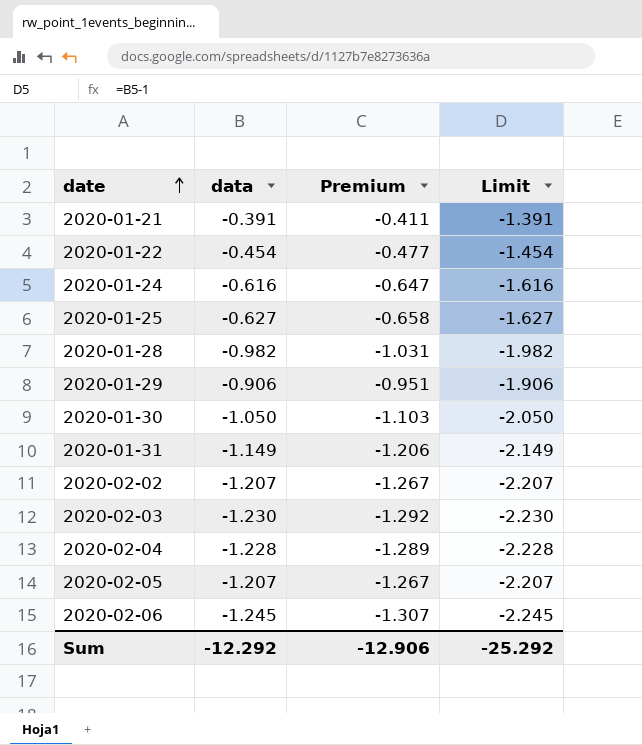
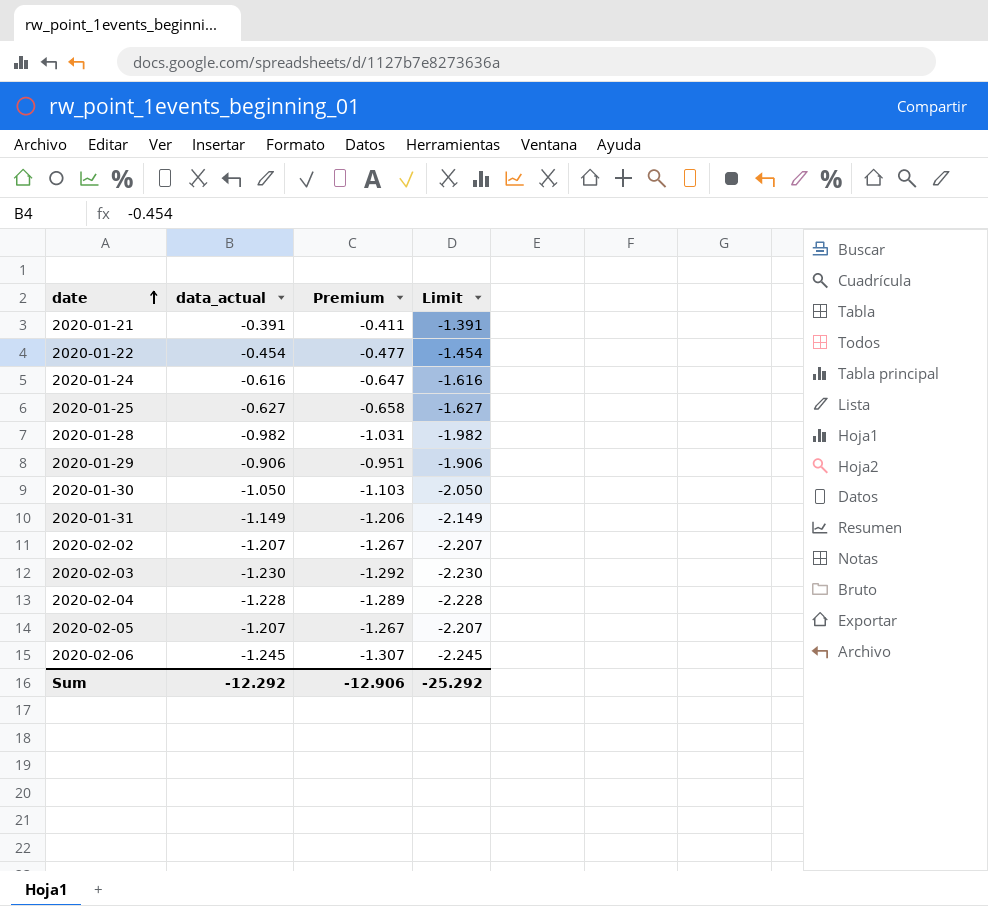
column name: data -> data_actual

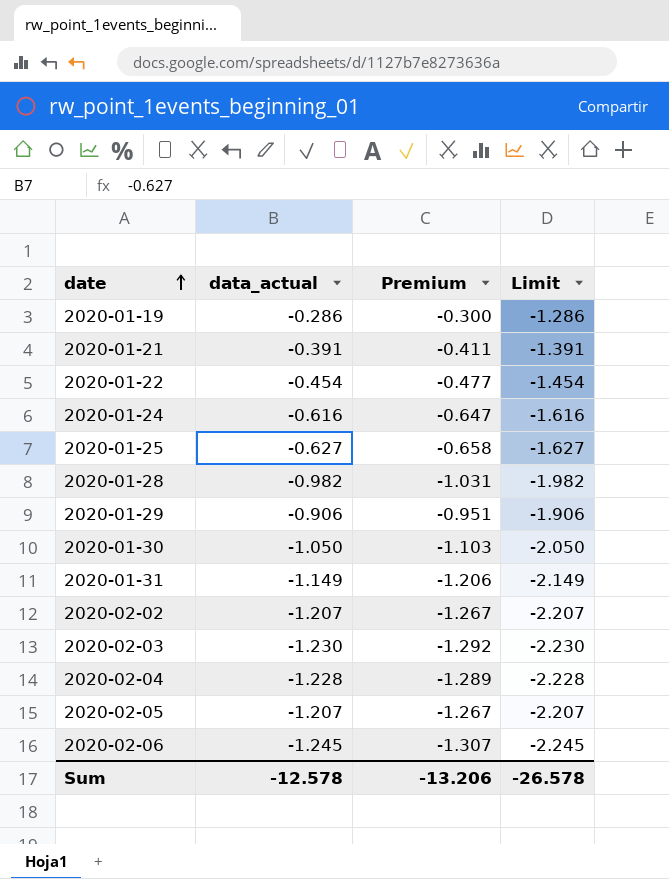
row 2020-01-19: none -> -0.286 | -0.300 | -1.286
Sum | data_actual: -12.292 -> -12.578
Sum | Premium: -12.906 -> -13.206
Sum | Limit: -25.292 -> -26.578

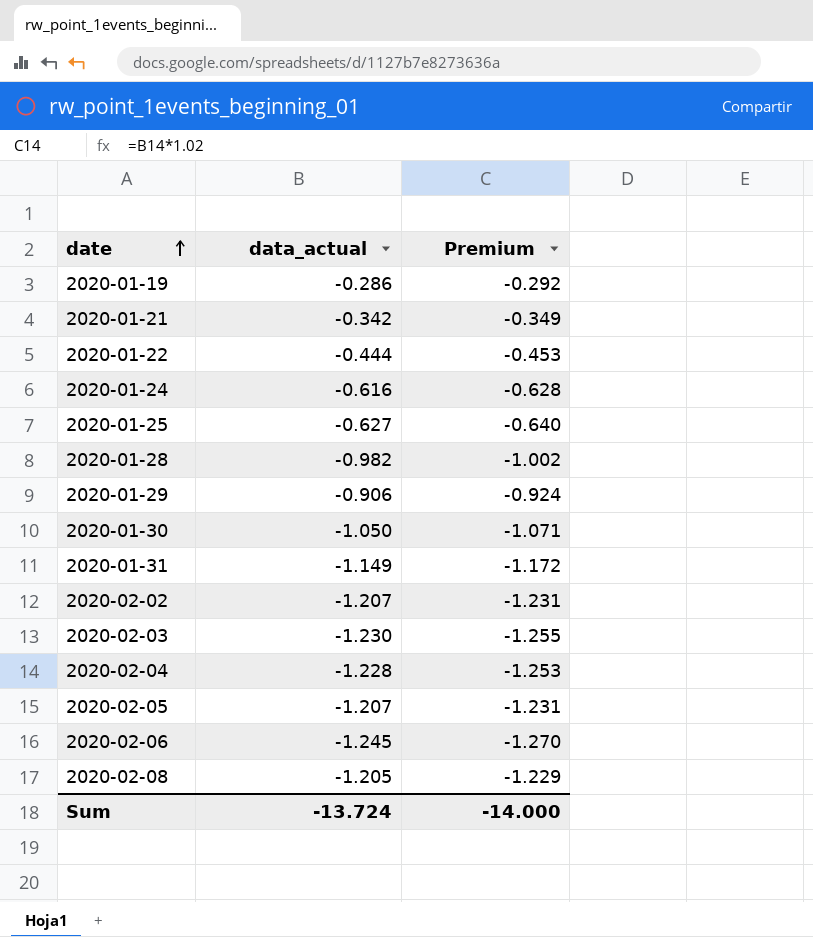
column Limit | formula: [data_actual] - 1 -> none
column Premium | formula: [data_actual] * 1.05 -> [data_actual] * 1.02
2020-01-21 | data_actual: -0.391 -> -0.342
2020-01-22 | data_actual: -0.454 -> -0.444
row 2020-02-08: none -> -1.205 | -1.229
Sum | data_actual: -12.578 -> -13.724
Sum | Premium: -13.206 -> -14.000

